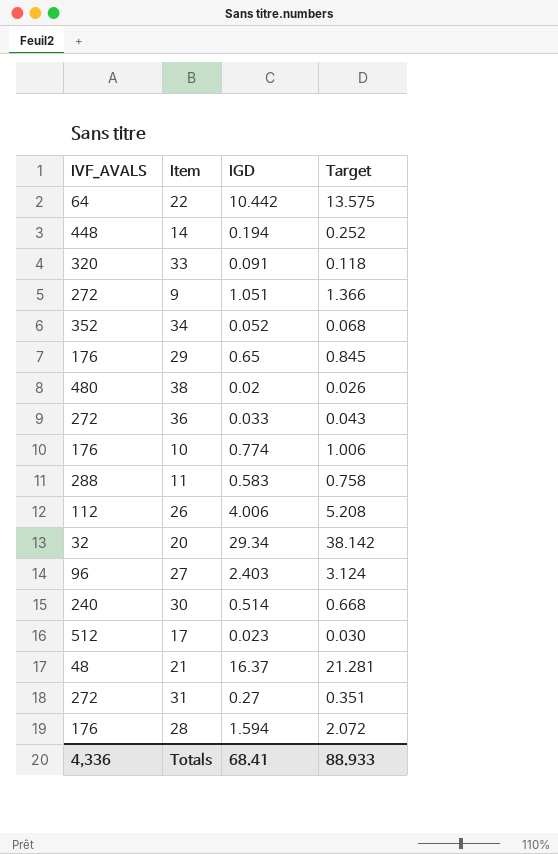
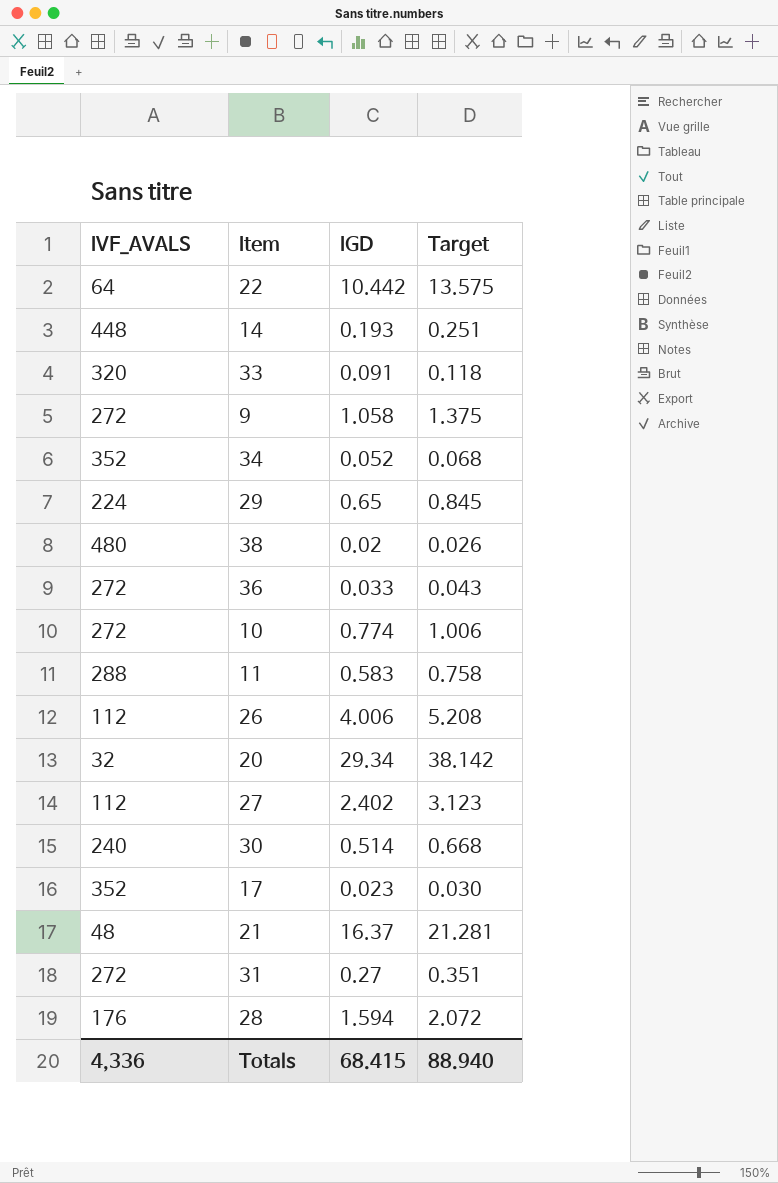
14 | IGD: 0.194 -> 0.193
14 | Target: 0.252 -> 0.251
9 | IGD: 1.051 -> 1.058
9 | Target: 1.366 -> 1.375
29 | IVF_AVALS: 176 -> 224
10 | IVF_AVALS: 176 -> 272
27 | IVF_AVALS: 96 -> 112
27 | IGD: 2.403 -> 2.402
27 | Target: 3.124 -> 3.123
17 | IVF_AVALS: 512 -> 352
Totals | IGD: 68.41 -> 68.415
Totals | Target: 88.933 -> 88.940

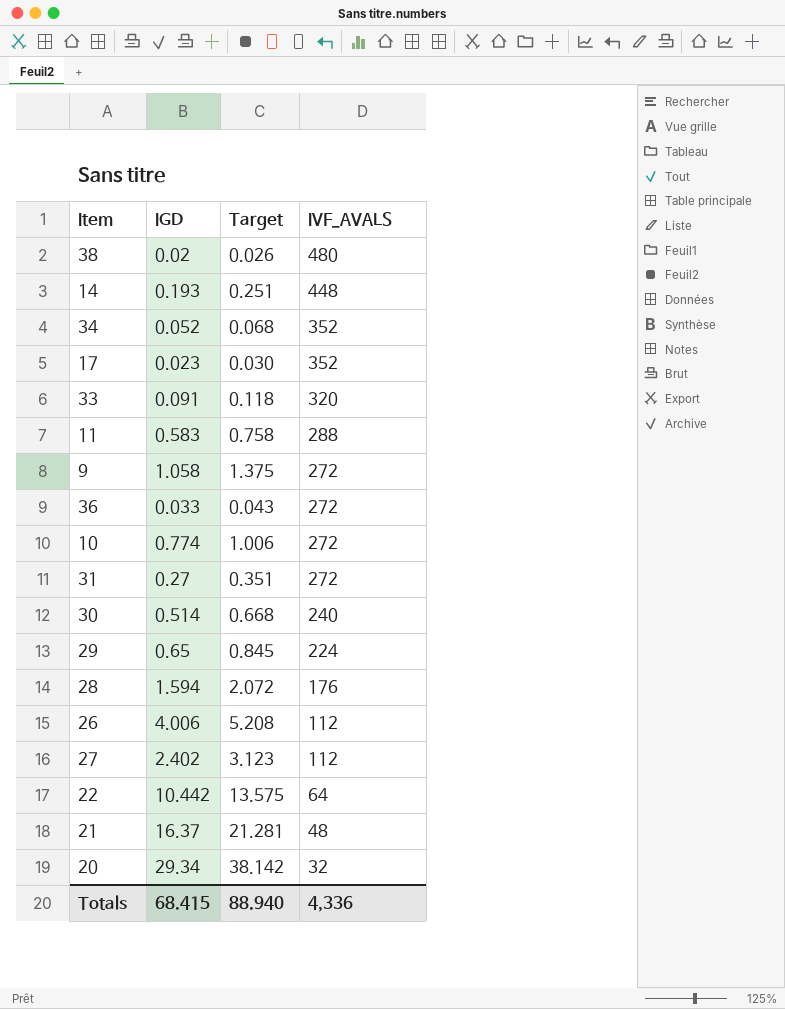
row order: none -> IVF_AVALS descending
column IVF_AVALS | position: 1 -> 4

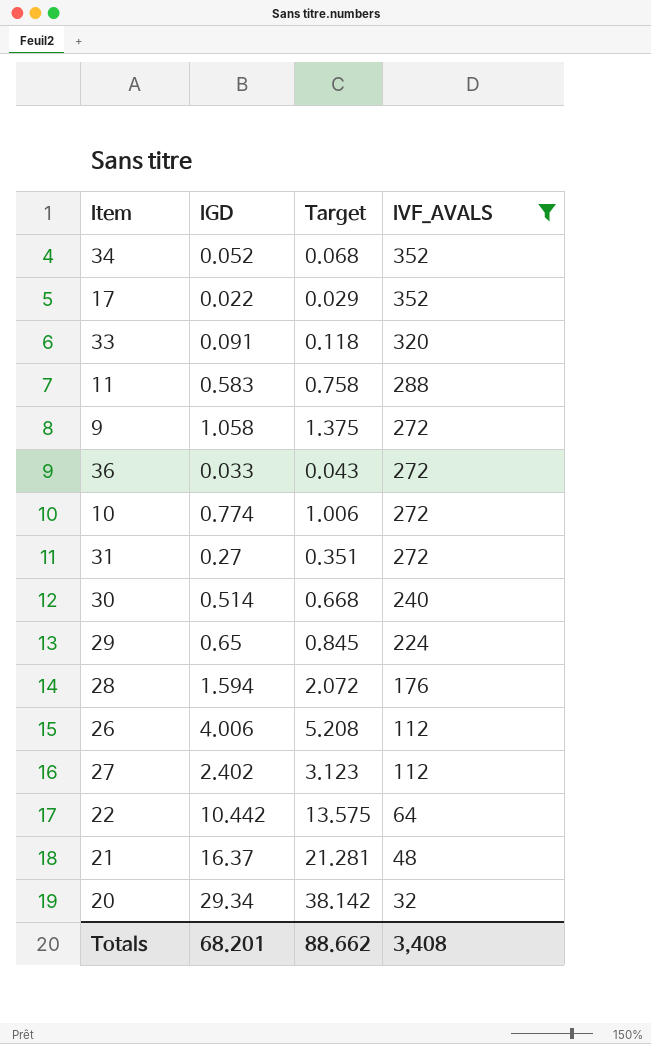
filter: none -> IVF_AVALS <= 352
17 | IGD: 0.023 -> 0.022
17 | Target: 0.030 -> 0.029
Totals | IGD: 68.415 -> 68.201
Totals | Target: 88.940 -> 88.662
Totals | IVF_AVALS: 4,336 -> 3,408

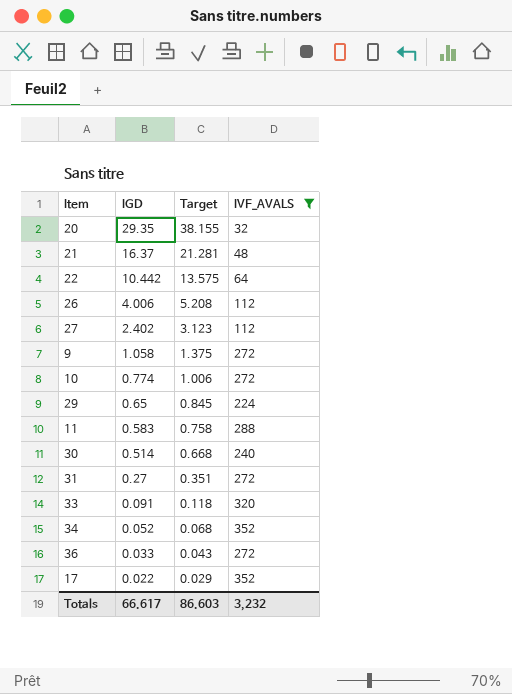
row order: IVF_AVALS descending -> IGD descending
row 28: 1.594 | 2.072 | 176 -> none
20 | IGD: 29.34 -> 29.35
20 | Target: 38.142 -> 38.155
Totals | IGD: 68.201 -> 66.617
Totals | Target: 88.662 -> 86.603
Totals | IVF_AVALS: 3,408 -> 3,232

